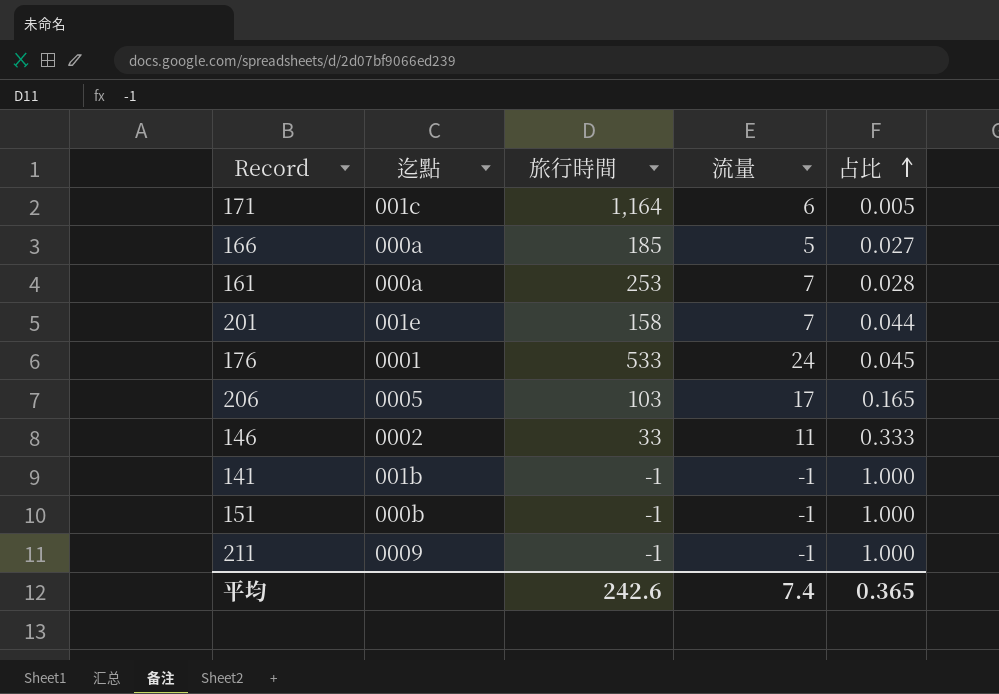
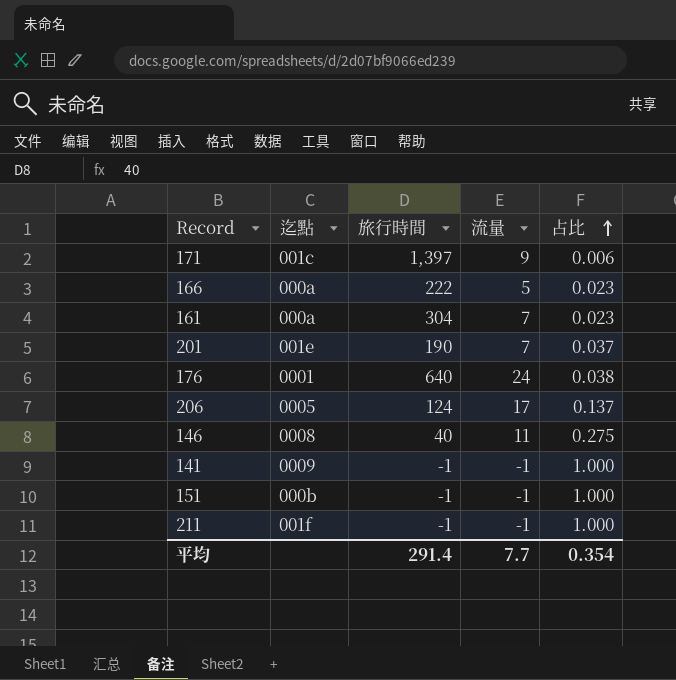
171 | 旅行時間: 1,164 -> 1,397
171 | 流量: 6 -> 9
171 | 占比: 0.005 -> 0.006
166 | 旅行時間: 185 -> 222
166 | 占比: 0.027 -> 0.023
161 | 旅行時間: 253 -> 304
161 | 占比: 0.028 -> 0.023
201 | 旅行時間: 158 -> 190
201 | 占比: 0.044 -> 0.037
176 | 旅行時間: 533 -> 640
176 | 占比: 0.045 -> 0.038
206 | 旅行時間: 103 -> 124
206 | 占比: 0.165 -> 0.137
146 | 迄點: 0002 -> 0008
146 | 旅行時間: 33 -> 40
146 | 占比: 0.333 -> 0.275
141 | 迄點: 001b -> 0009
211 | 迄點: 0009 -> 001f
平均 | 旅行時間: 242.6 -> 291.4
平均 | 流量: 7.4 -> 7.7
平均 | 占比: 0.365 -> 0.354

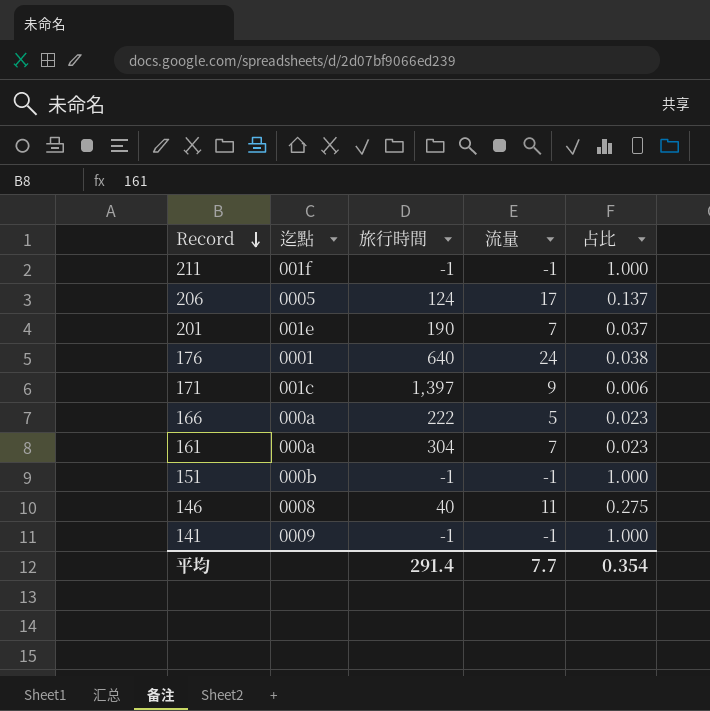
row order: 占比 ascending -> Record descending

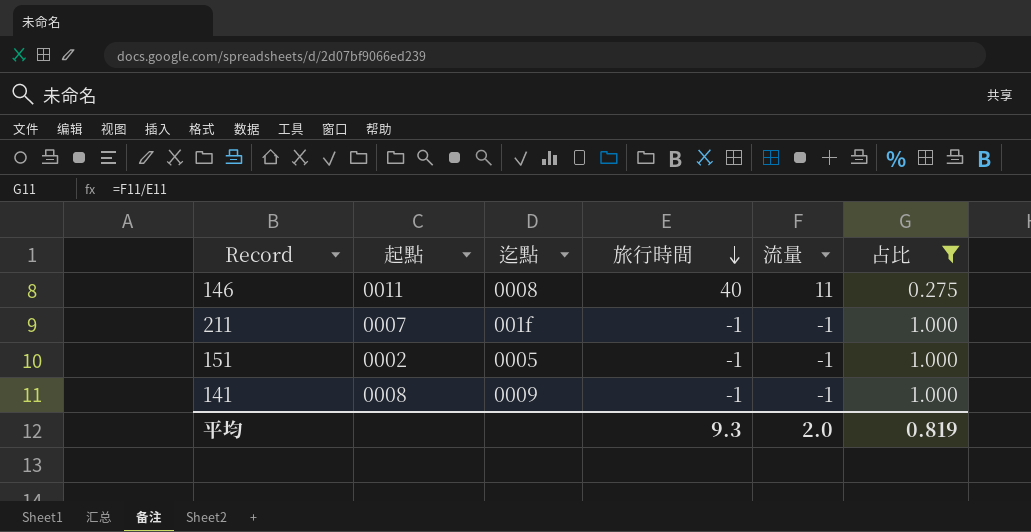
filter: none -> 占比 >= 0.275
row order: Record descending -> 旅行時間 descending
column 起點 | position: none -> 2
151 | 迄點: 000b -> 0005
平均 | 旅行時間: 291.4 -> 9.3
平均 | 流量: 7.7 -> 2.0
平均 | 占比: 0.354 -> 0.819

